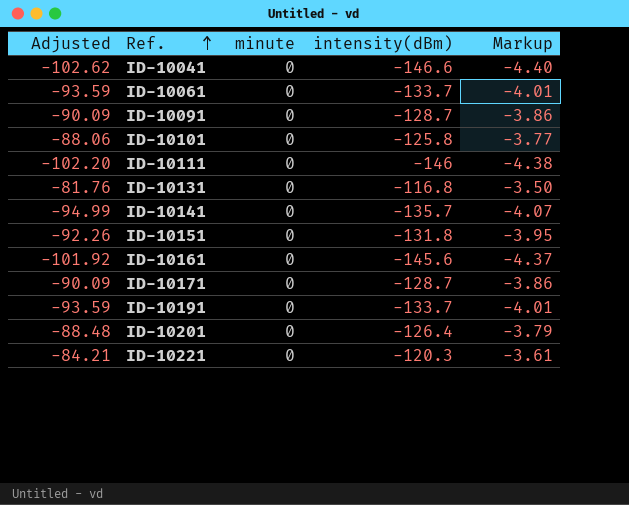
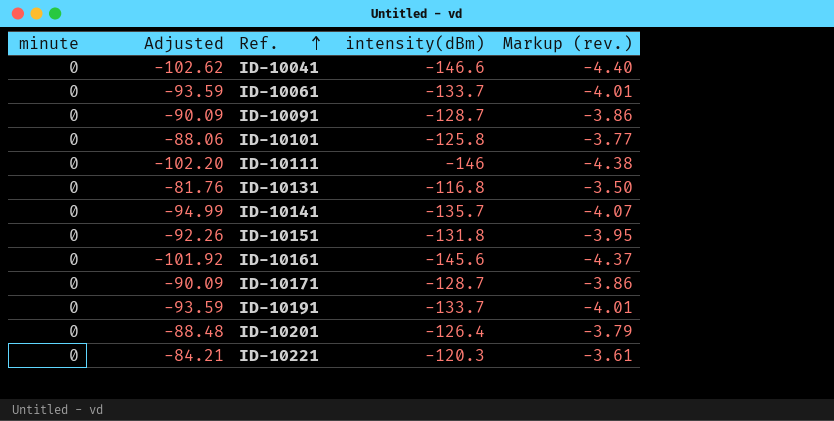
column minute | position: 3 -> 1
column name: Markup -> Markup (rev.)

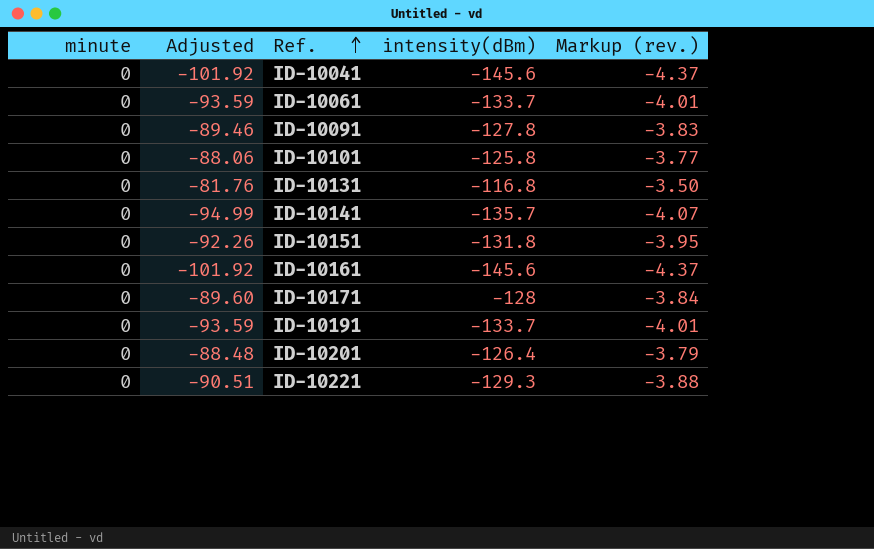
row ID-10111: 0 | -102.20 | -146 | -4.38 -> none
ID-10041 | Adjusted: -102.62 -> -101.92
ID-10041 | intensity(dBm): -146.6 -> -145.6
ID-10041 | Markup (rev.): -4.40 -> -4.37
ID-10091 | Adjusted: -90.09 -> -89.46
ID-10091 | intensity(dBm): -128.7 -> -127.8
ID-10091 | Markup (rev.): -3.86 -> -3.83
ID-10171 | Adjusted: -90.09 -> -89.60
ID-10171 | intensity(dBm): -128.7 -> -128
ID-10171 | Markup (rev.): -3.86 -> -3.84
ID-10221 | Adjusted: -84.21 -> -90.51
ID-10221 | intensity(dBm): -120.3 -> -129.3
ID-10221 | Markup (rev.): -3.61 -> -3.88

